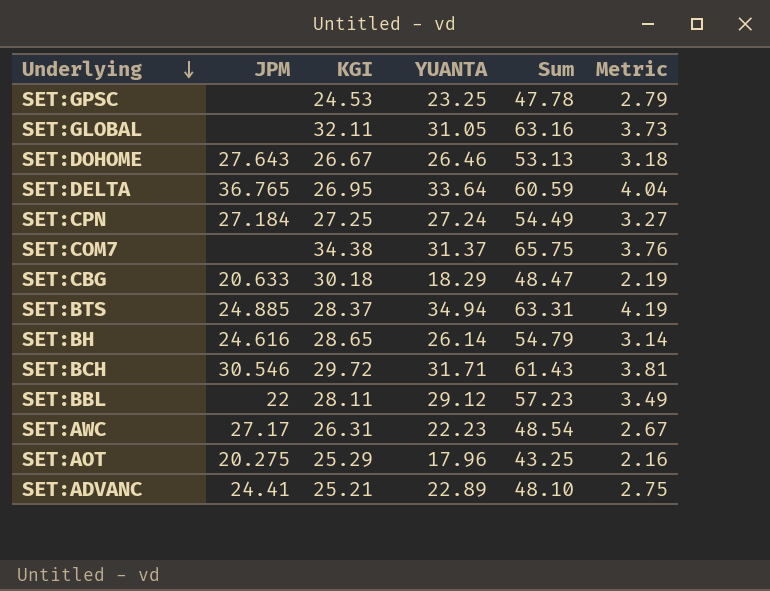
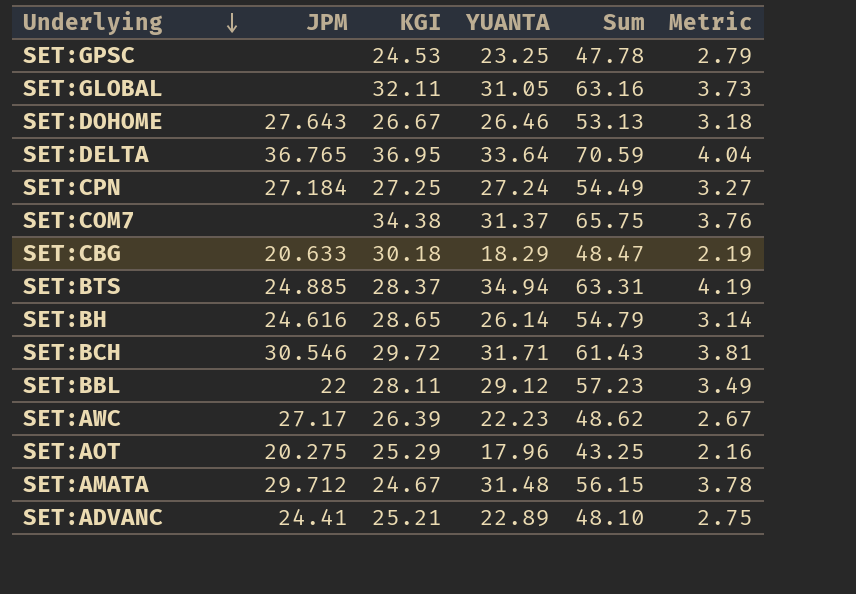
SET:DELTA | KGI: 26.95 -> 36.95
SET:DELTA | Sum: 60.59 -> 70.59
SET:AWC | KGI: 26.31 -> 26.39
SET:AWC | Sum: 48.54 -> 48.62
row SET:AMATA: none -> 29.712 | 24.67 | 31.48 | 56.15 | 3.78

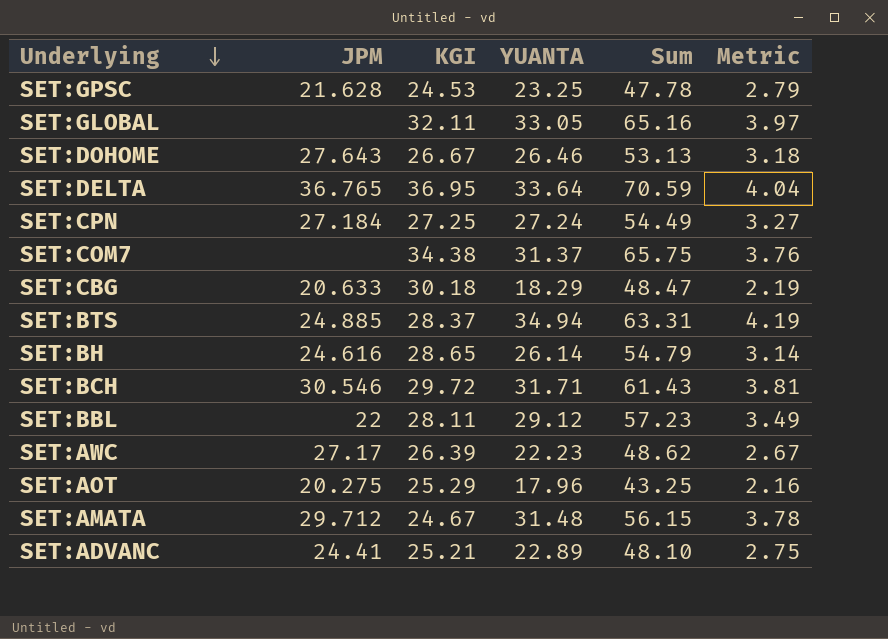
SET:GPSC | JPM: none -> 21.628
SET:GLOBAL | YUANTA: 31.05 -> 33.05
SET:GLOBAL | Sum: 63.16 -> 65.16
SET:GLOBAL | Metric: 3.73 -> 3.97

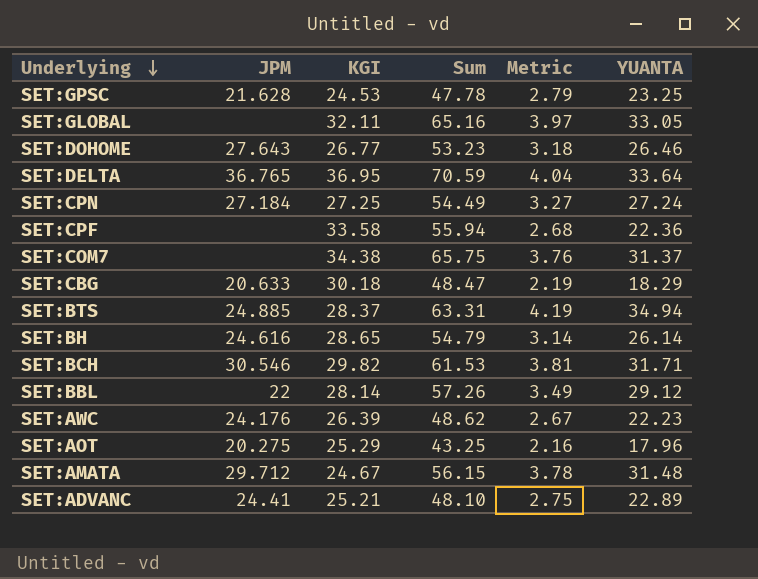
column YUANTA | position: 4 -> 6
SET:DOHOME | KGI: 26.67 -> 26.77
SET:DOHOME | Sum: 53.13 -> 53.23
row SET:CPF: none -> none | 33.58 | 55.94 | 2.68 | 22.36
SET:BCH | KGI: 29.72 -> 29.82
SET:BCH | Sum: 61.43 -> 61.53
SET:BBL | KGI: 28.11 -> 28.14
SET:BBL | Sum: 57.23 -> 57.26
SET:AWC | JPM: 27.17 -> 24.176

